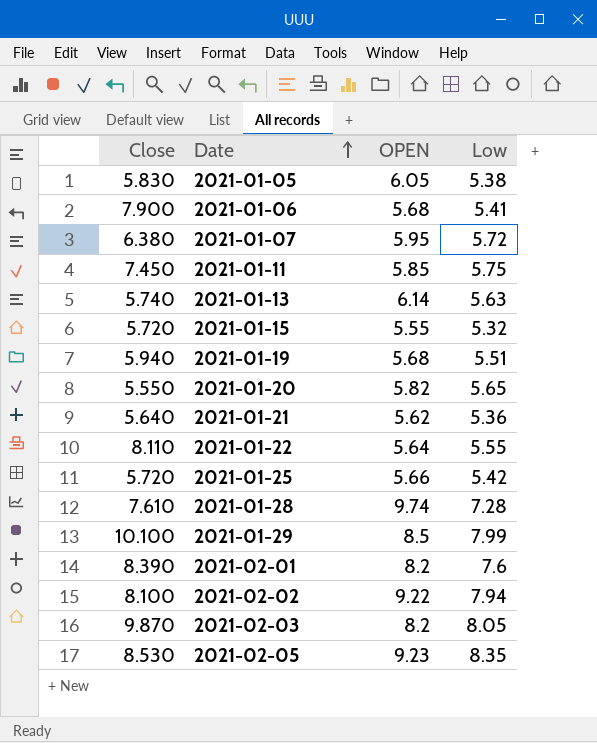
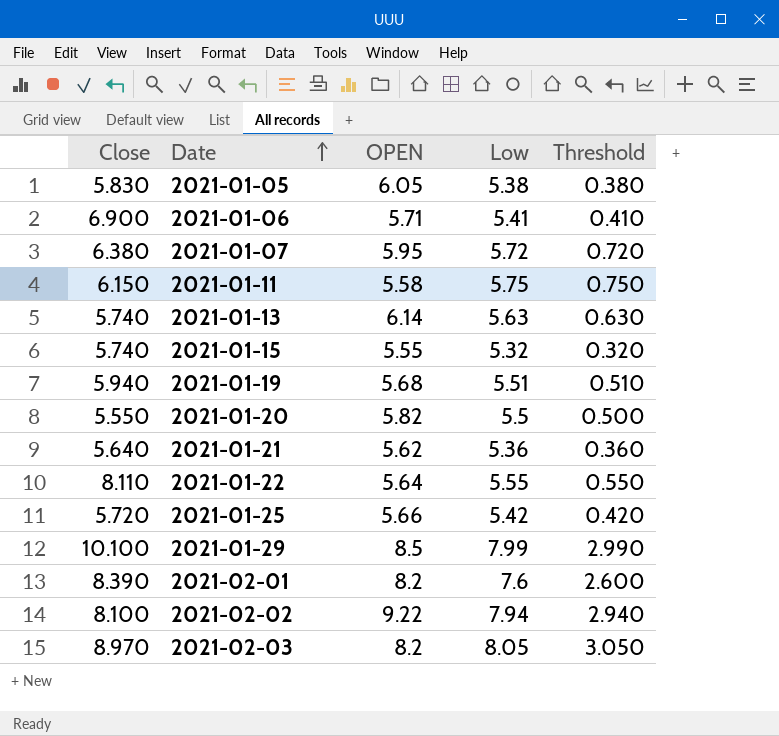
column Threshold | formula: none -> [Low] - 5
row 2021-01-28: 7.610 | 9.74 | 7.28 -> none
row 2021-02-05: 8.530 | 9.23 | 8.35 -> none
2021-01-06 | Close: 7.900 -> 6.900
2021-01-06 | OPEN: 5.68 -> 5.71
2021-01-11 | Close: 7.450 -> 6.150
2021-01-11 | OPEN: 5.85 -> 5.58
2021-01-15 | Close: 5.720 -> 5.740
2021-01-20 | Low: 5.65 -> 5.5
2021-02-03 | Close: 9.870 -> 8.970

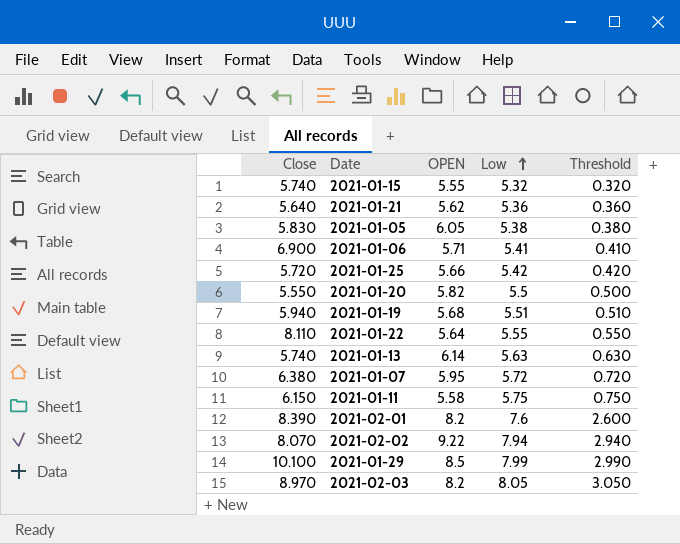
row order: Date ascending -> Low ascending
2021-02-02 | Close: 8.100 -> 8.070

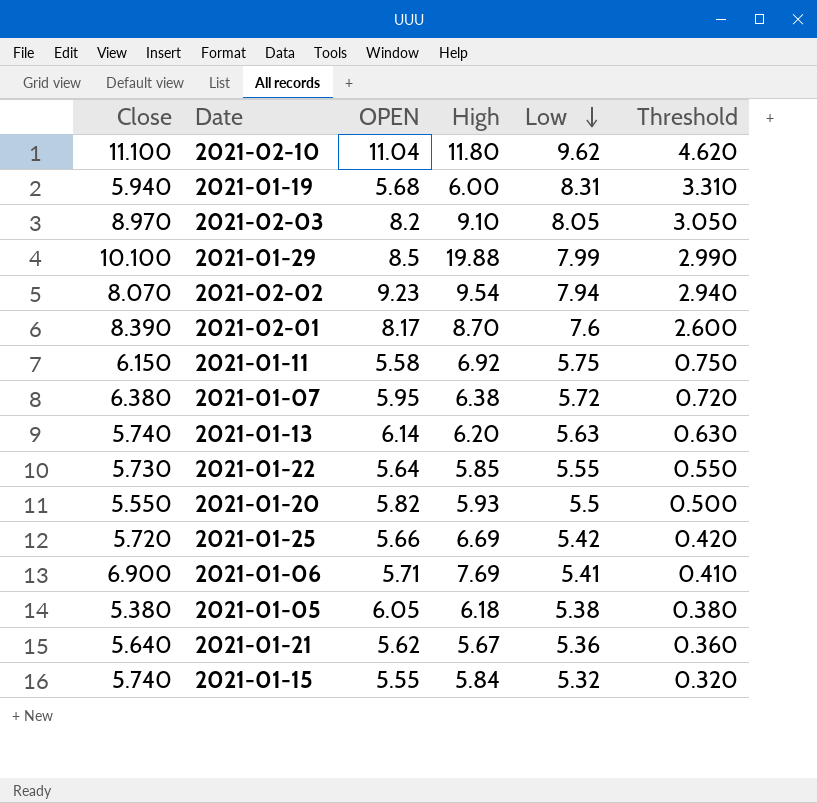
row order: Low ascending -> Low descending
column High | position: none -> 4
row 2021-02-10: none -> 11.100 | 11.04 | 11.80 | 9.62 | 4.620
2021-01-19 | Low: 5.51 -> 8.31
2021-01-19 | Threshold: 0.510 -> 3.310
2021-02-02 | OPEN: 9.22 -> 9.23
2021-02-01 | OPEN: 8.2 -> 8.17
2021-01-22 | Close: 8.110 -> 5.730
2021-01-05 | Close: 5.830 -> 5.380

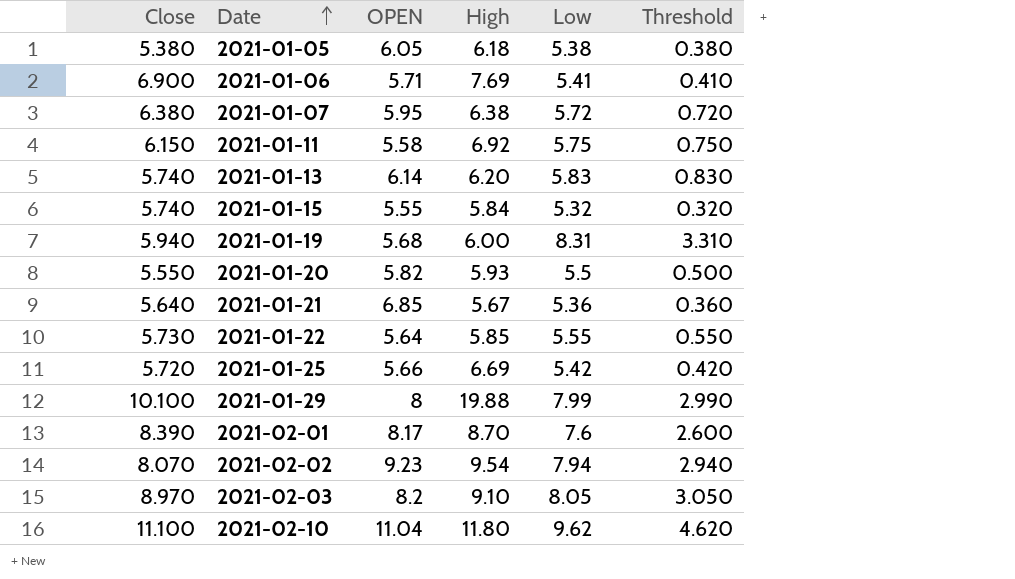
row order: Low descending -> Date ascending
2021-01-13 | Low: 5.63 -> 5.83
2021-01-13 | Threshold: 0.630 -> 0.830
2021-01-21 | OPEN: 5.62 -> 6.85
2021-01-29 | OPEN: 8.5 -> 8

